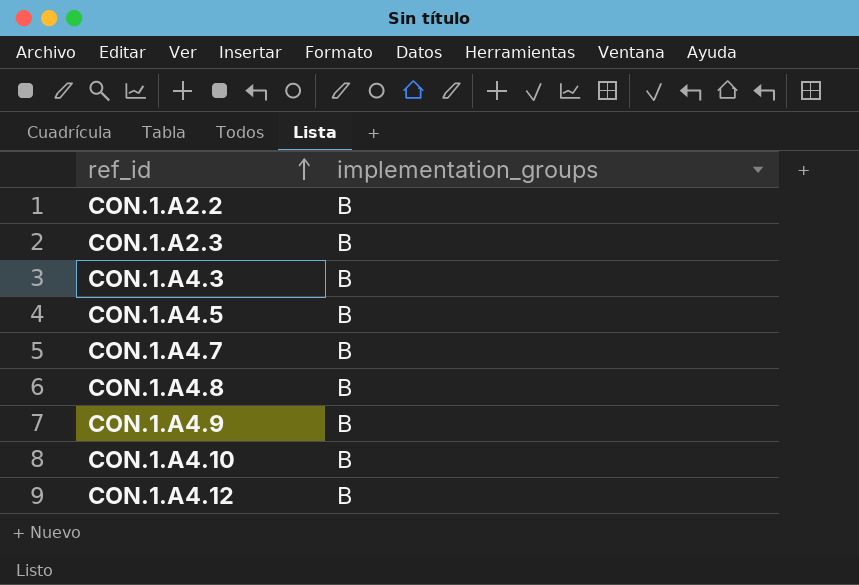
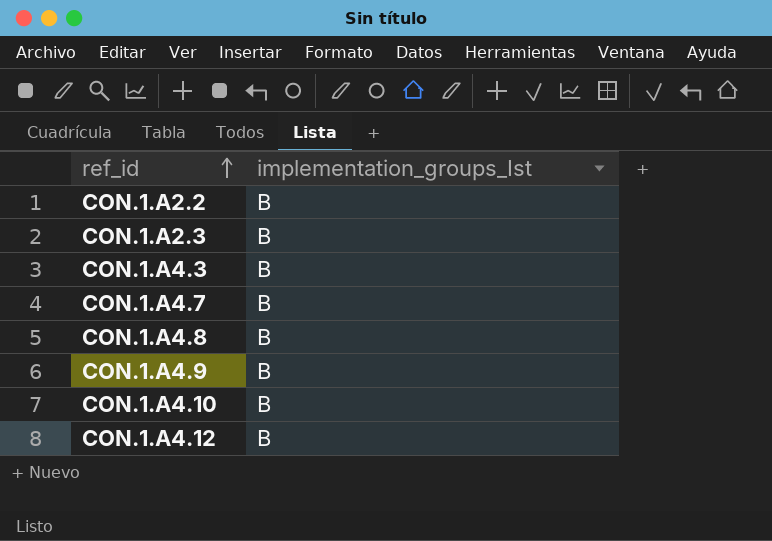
column name: implementation_groups -> implementation_groups_Ist
row CON.1.A4.5: B -> none

